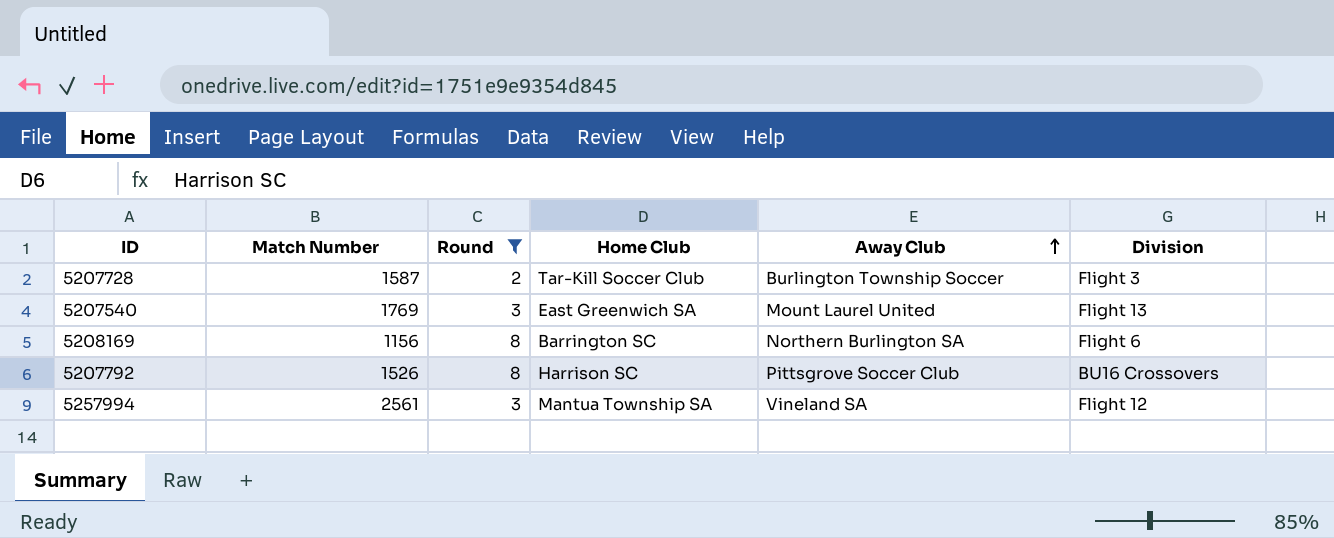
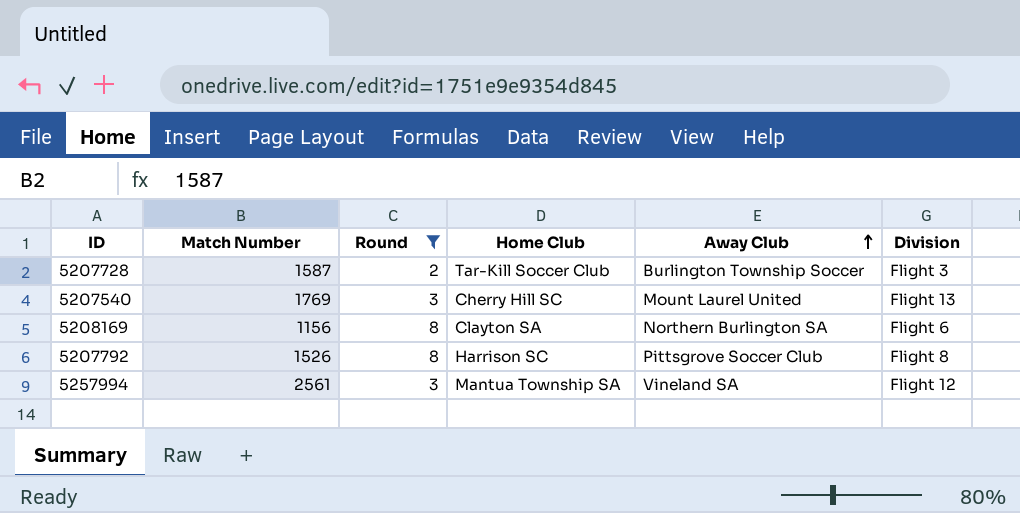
5207540 | Home Club: East Greenwich SA -> Cherry Hill SC
5208169 | Home Club: Barrington SC -> Clayton SA
5207792 | Division: BU16 Crossovers -> Flight 8

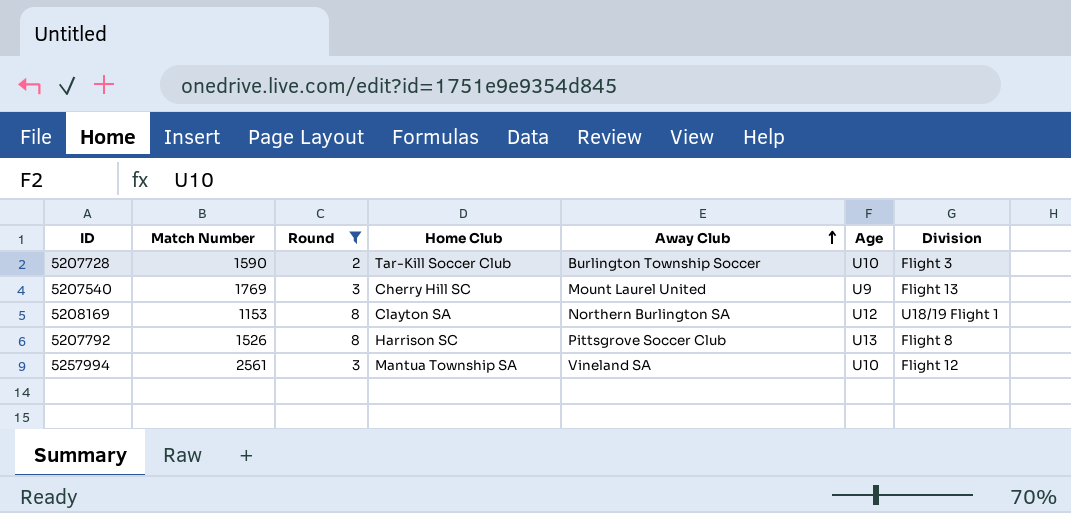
column Age | position: none -> 6
5207728 | Match Number: 1587 -> 1590
5208169 | Match Number: 1156 -> 1153
5208169 | Division: Flight 6 -> U18/19 Flight 1

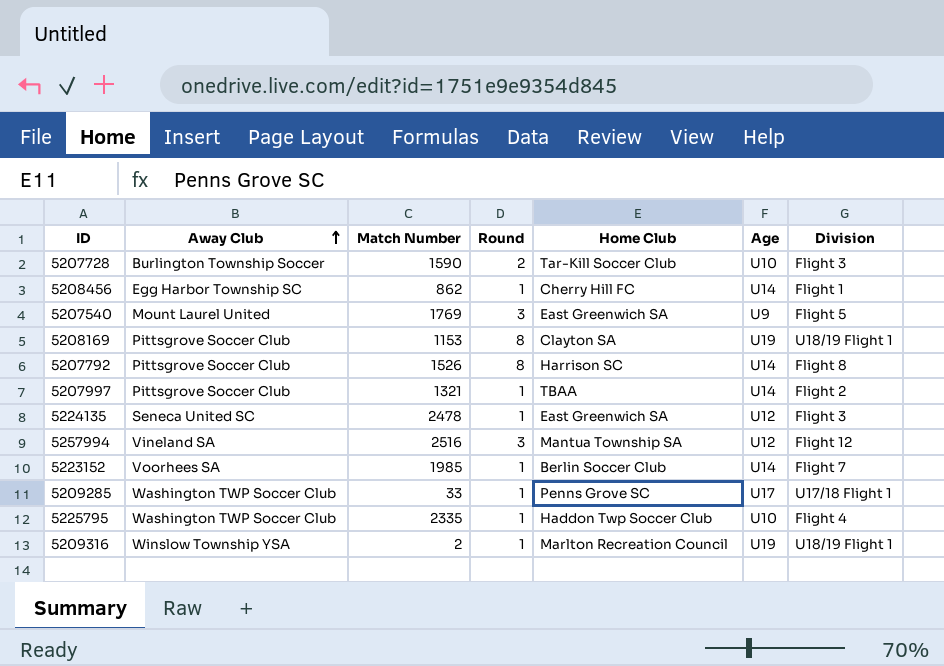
filter: Round != 1 -> none
column Away Club | position: 5 -> 2
5207540 | Home Club: Cherry Hill SC -> East Greenwich SA
5207540 | Division: Flight 13 -> Flight 5
5208169 | Away Club: Northern Burlington SA -> Pittsgrove Soccer Club
5208169 | Age: U12 -> U19
5207792 | Age: U13 -> U14
5257994 | Match Number: 2561 -> 2516
5257994 | Age: U10 -> U12

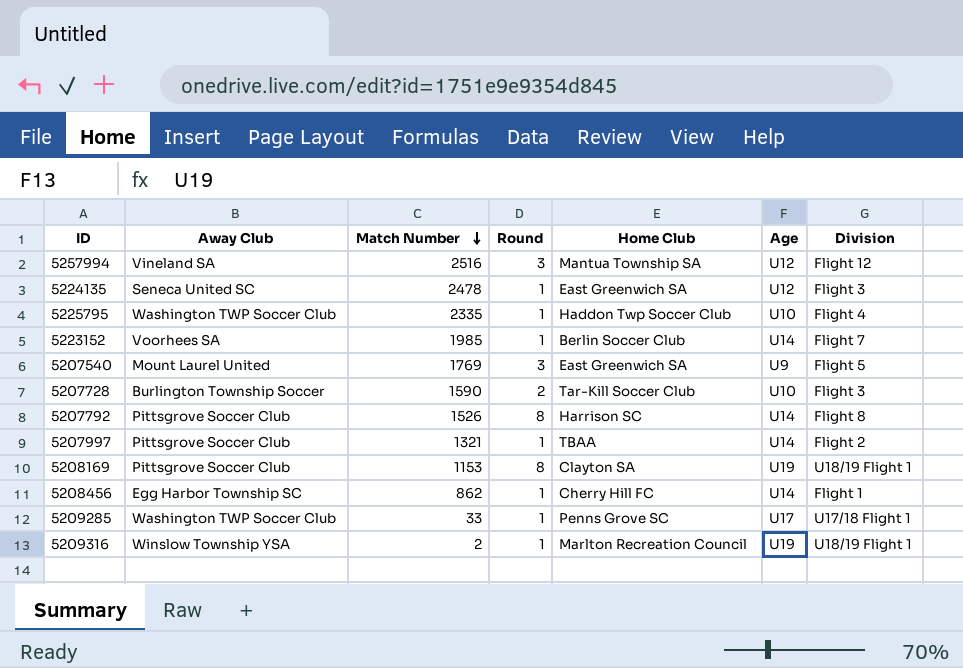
row order: Away Club ascending -> Match Number descending

